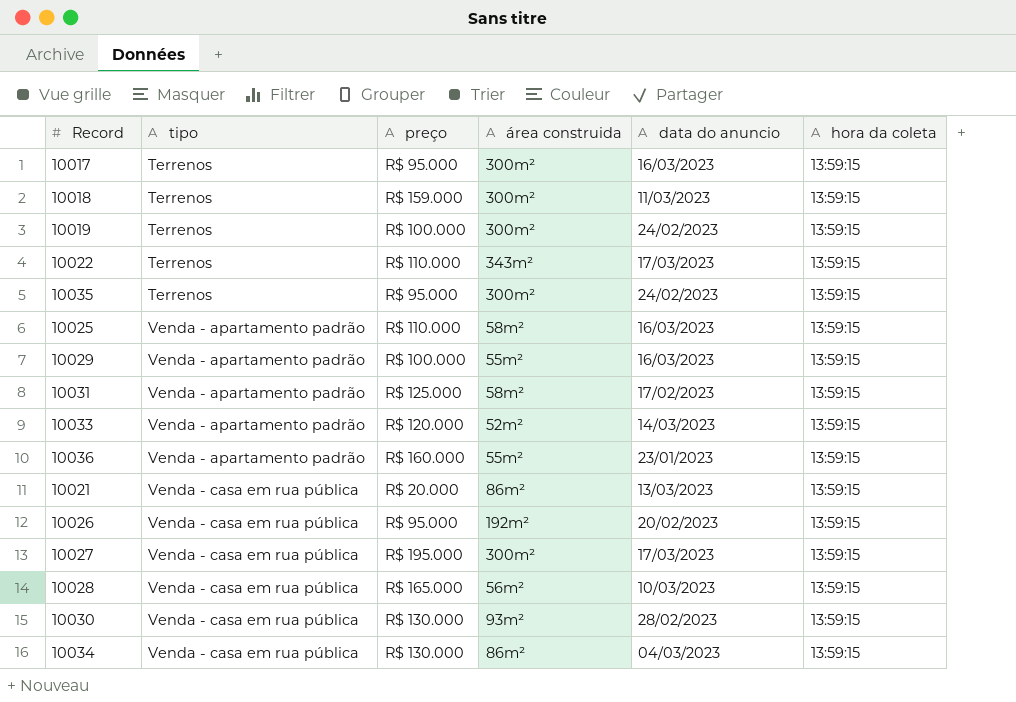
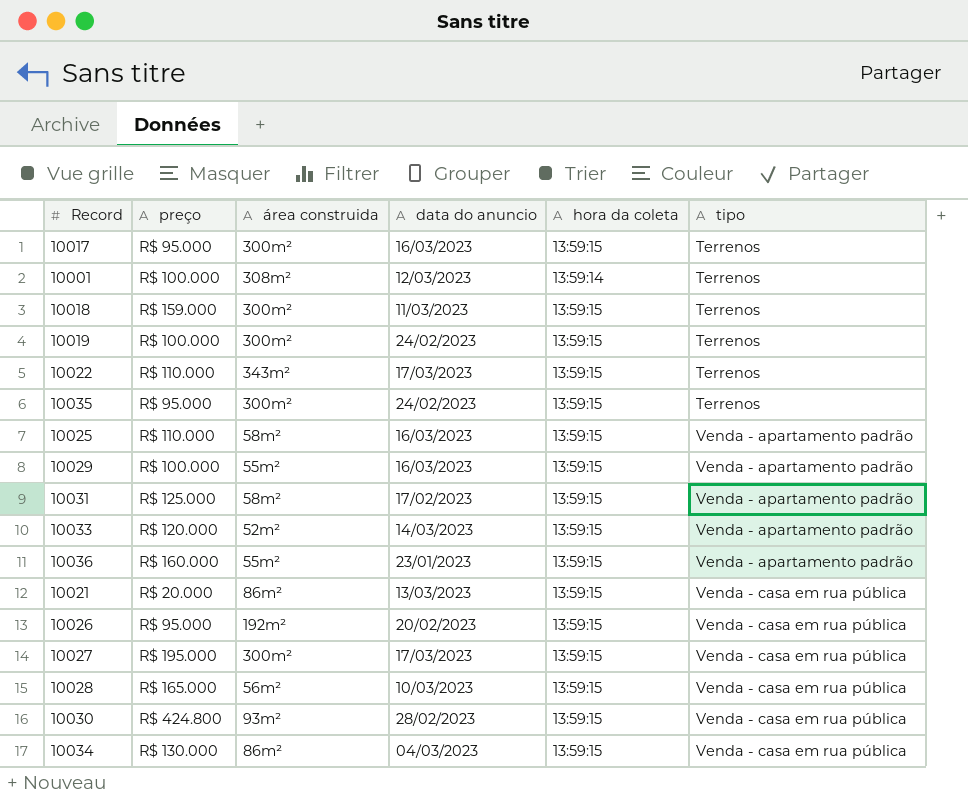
column tipo | position: 2 -> 6
row 10001: none -> R$ 100.000 | 308m² | 12/03/2023 | 13:59:14 | Terrenos
10030 | preço: R$ 130.000 -> R$ 424.800

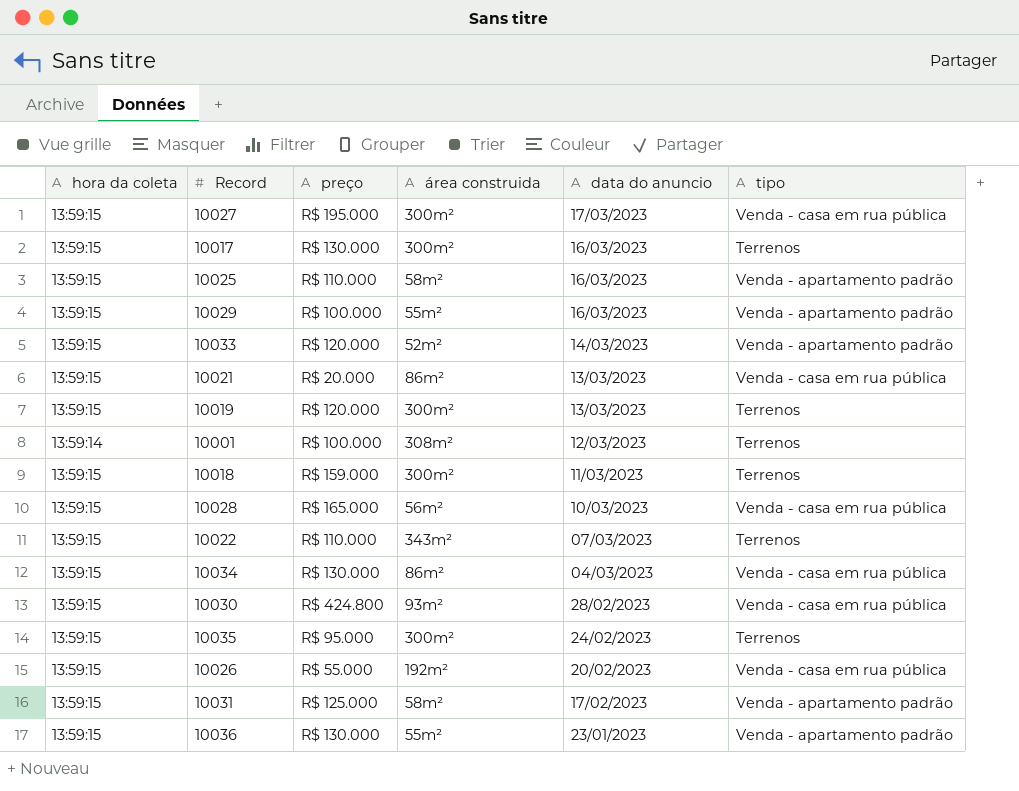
row order: tipo ascending -> data do anuncio descending
column hora da coleta | position: 5 -> 1
10017 | preço: R$ 95.000 -> R$ 130.000
10019 | preço: R$ 100.000 -> R$ 120.000
10019 | data do anuncio: 24/02/2023 -> 13/03/2023
10022 | data do anuncio: 17/03/2023 -> 07/03/2023
10026 | preço: R$ 95.000 -> R$ 55.000
10036 | preço: R$ 160.000 -> R$ 130.000

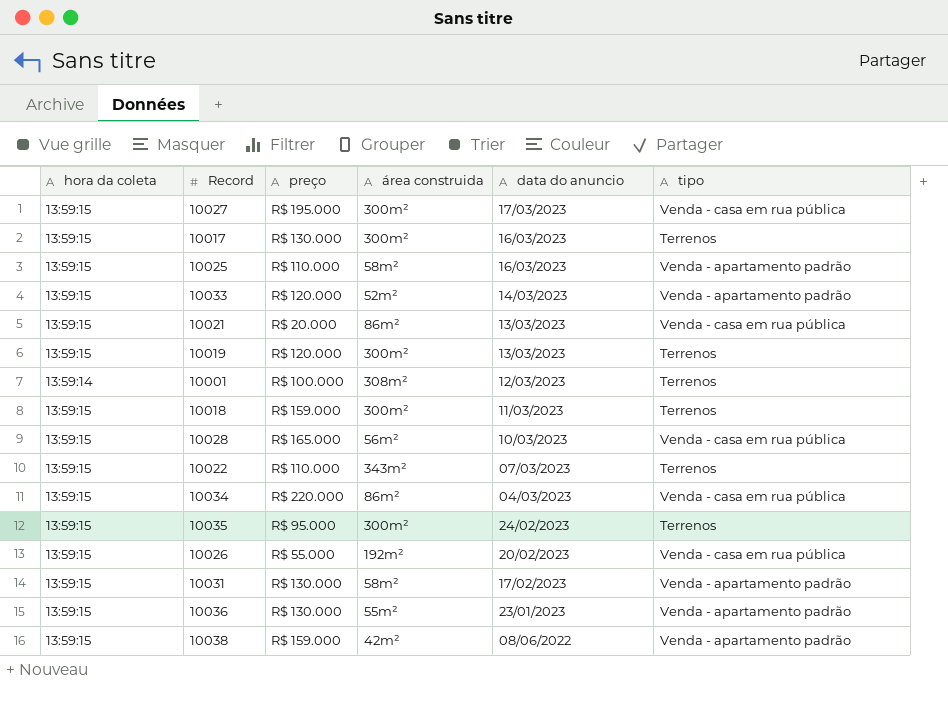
row 10029: 13:59:15 | R$ 100.000 | 55m² | 16/03/2023 | Venda - apartamento padrão -> none
row 10030: 13:59:15 | R$ 424.800 | 93m² | 28/02/2023 | Venda - casa em rua pública -> none
10034 | preço: R$ 130.000 -> R$ 220.000
10031 | preço: R$ 125.000 -> R$ 130.000
row 10038: none -> 13:59:15 | R$ 159.000 | 42m² | 08/06/2022 | Venda - apartamento padrão

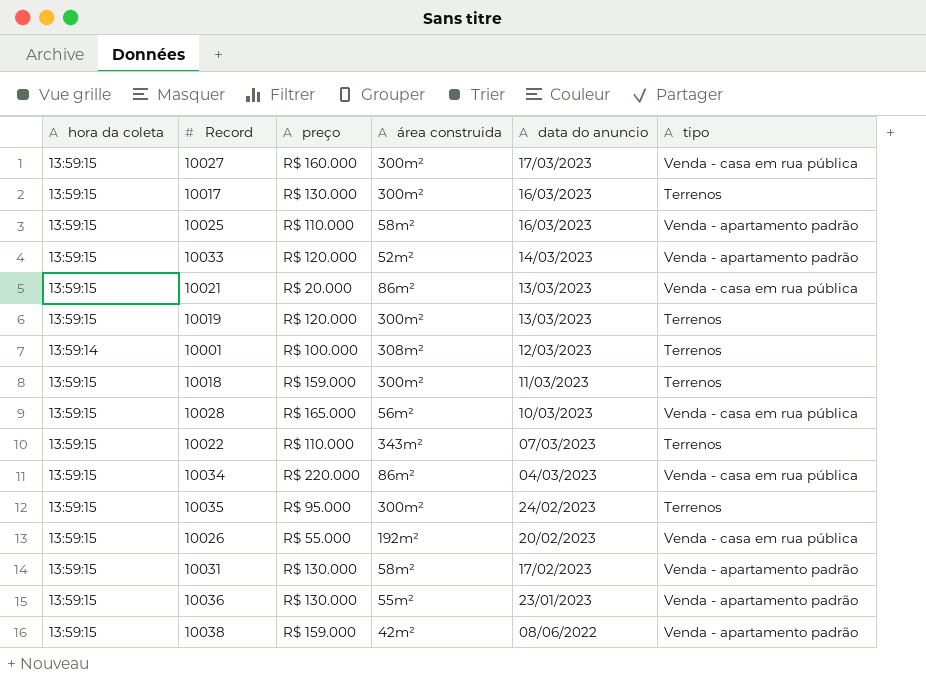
10027 | preço: R$ 195.000 -> R$ 160.000

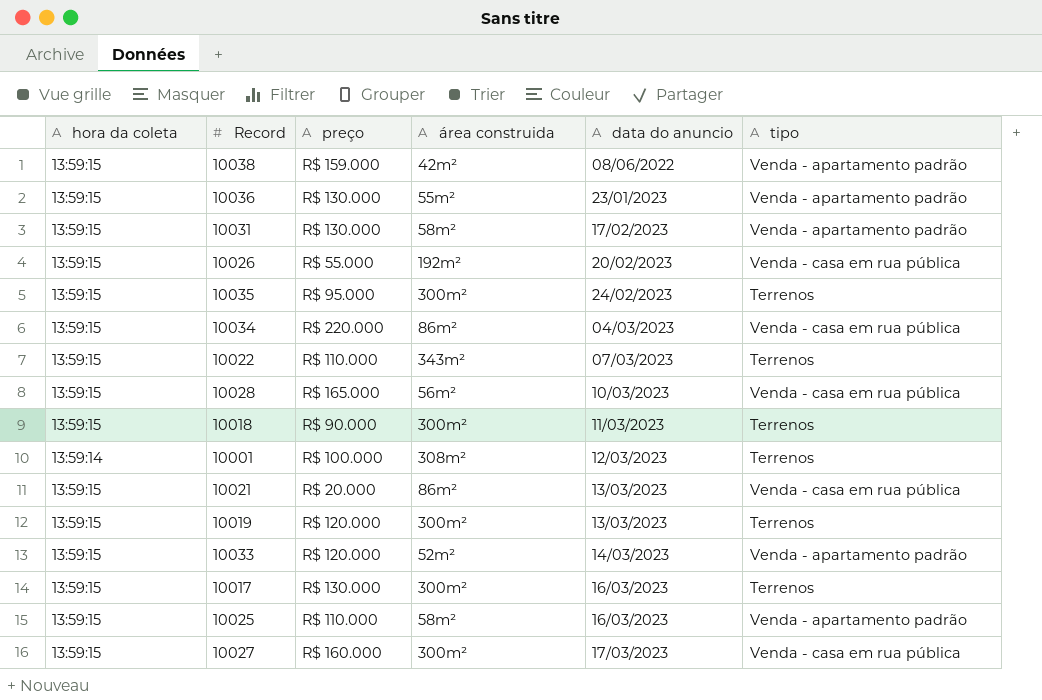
row order: data do anuncio descending -> data do anuncio ascending
10018 | preço: R$ 159.000 -> R$ 90.000

